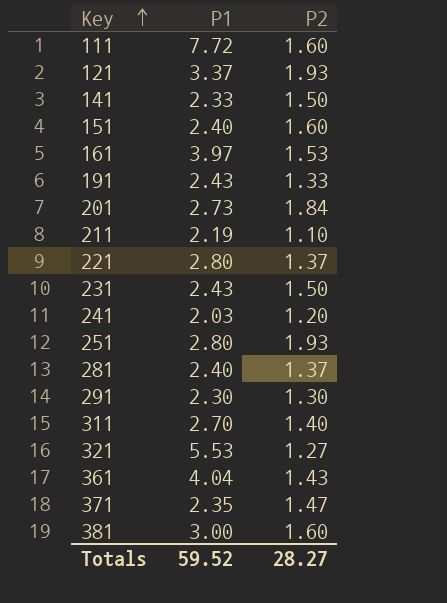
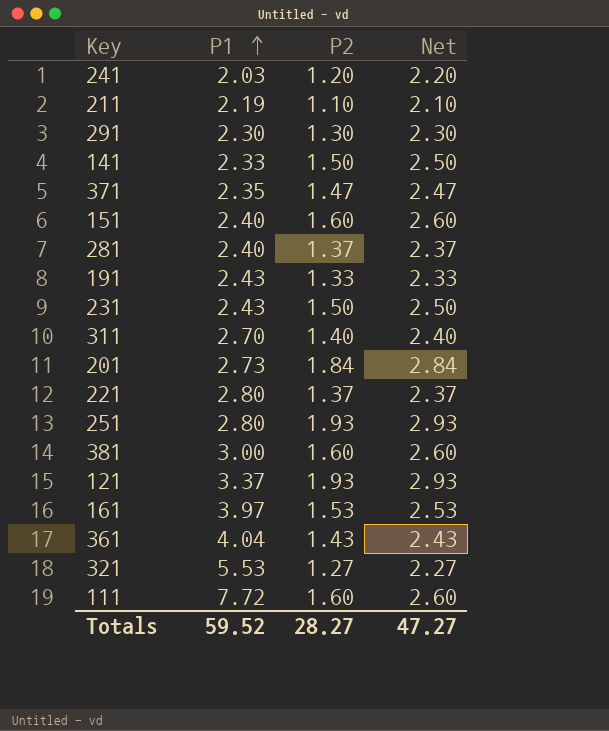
row order: Key ascending -> P1 ascending
column Net | formula: none -> [P2] + 1

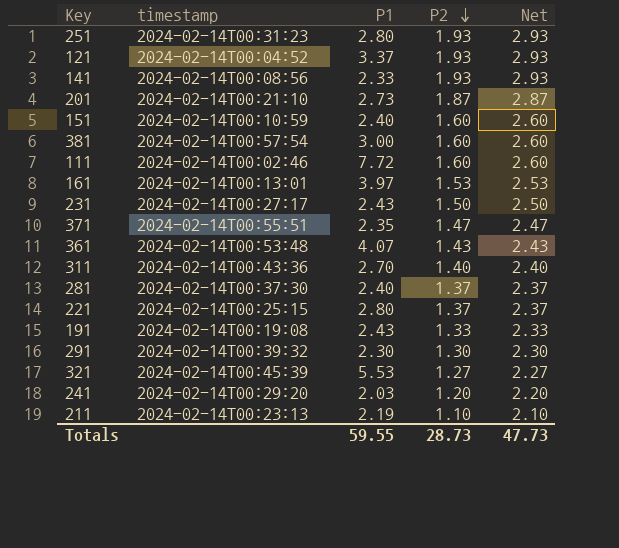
row order: P1 ascending -> P2 descending
column timestamp | position: none -> 2
141 | P2: 1.50 -> 1.93
141 | Net: 2.50 -> 2.93
201 | P2: 1.84 -> 1.87
201 | Net: 2.84 -> 2.87
361 | P1: 4.04 -> 4.07
Totals | P1: 59.52 -> 59.55
Totals | P2: 28.27 -> 28.73
Totals | Net: 47.27 -> 47.73

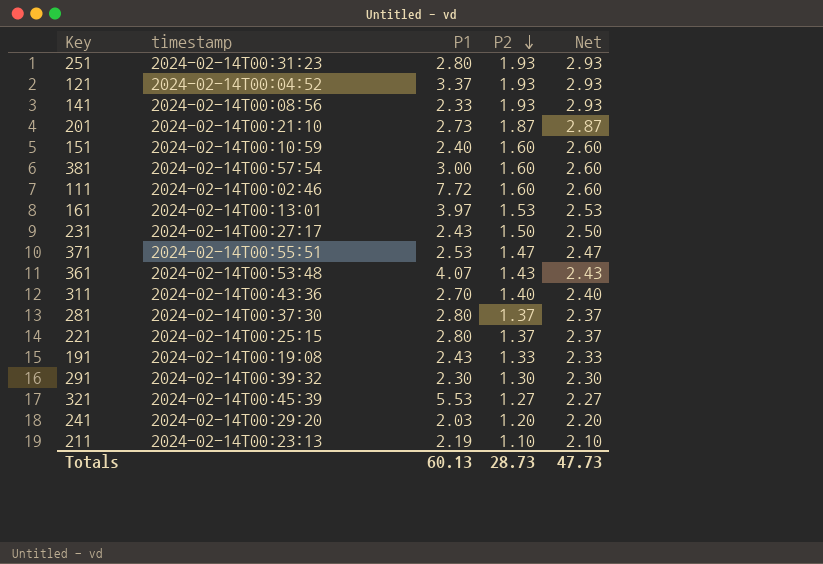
371 | P1: 2.35 -> 2.53
281 | P1: 2.40 -> 2.80
Totals | P1: 59.55 -> 60.13

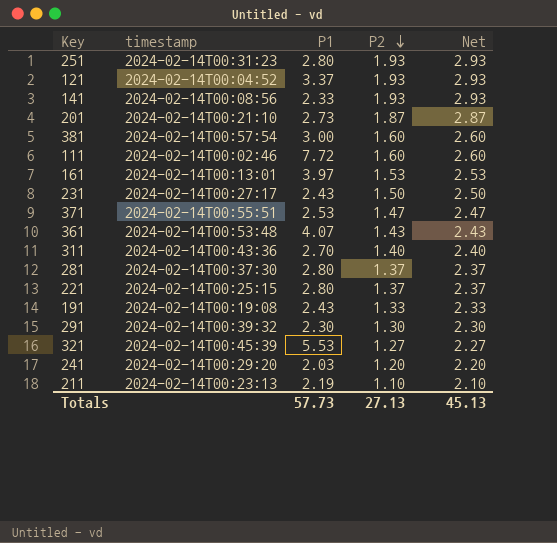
row 151: 2024-02-14T00:10:59 | 2.40 | 1.60 | 2.60 -> none
Totals | P1: 60.13 -> 57.73
Totals | P2: 28.73 -> 27.13
Totals | Net: 47.73 -> 45.13

